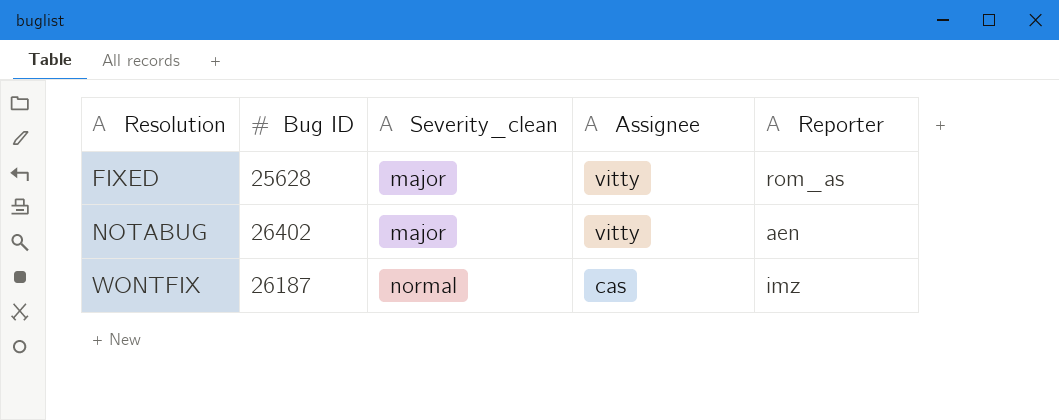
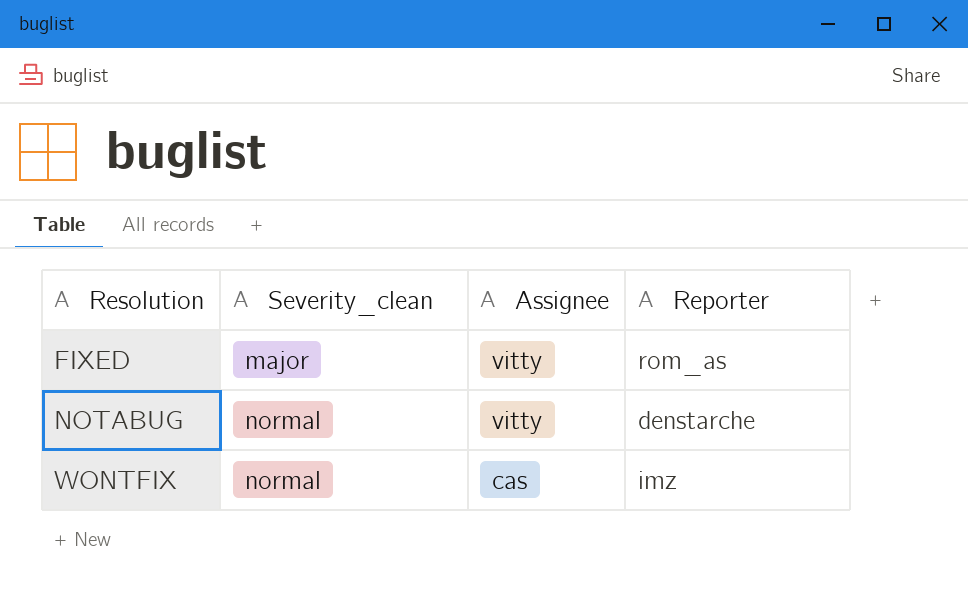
column Bug ID | position: 2 -> none
NOTABUG | Severity_clean: major -> normal
NOTABUG | Reporter: aen -> denstarche

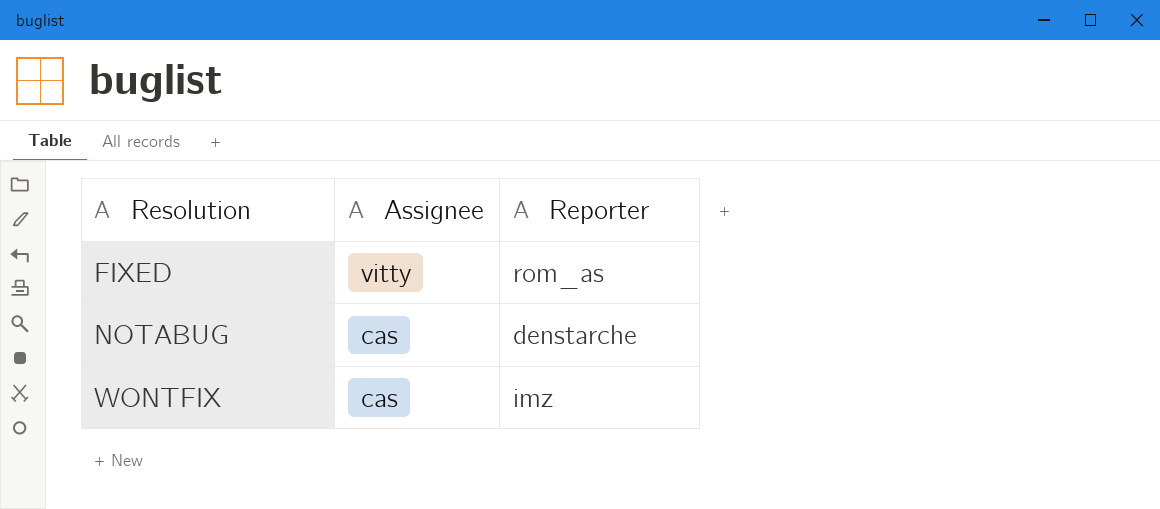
column Severity_clean | position: 2 -> none
NOTABUG | Assignee: vitty -> cas

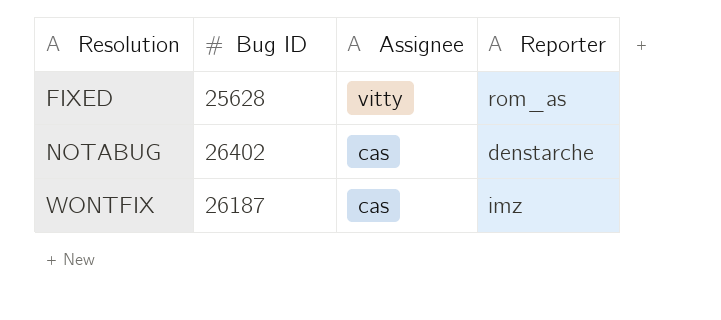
column Bug ID | position: none -> 2

